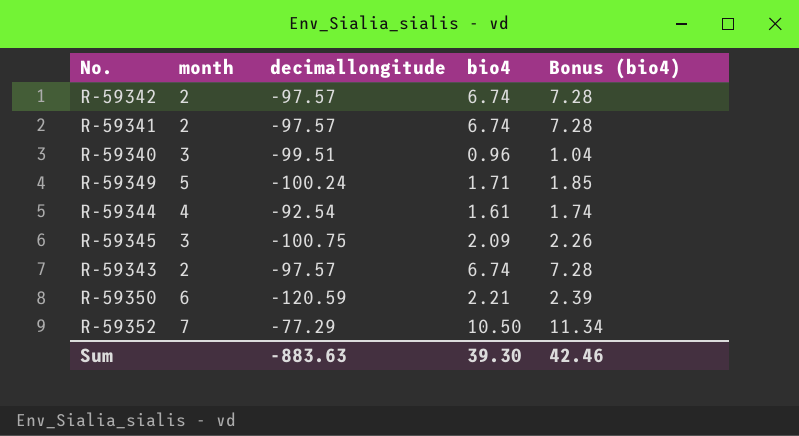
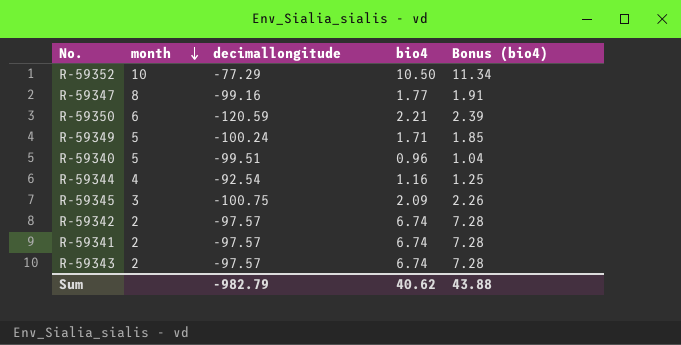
row order: none -> month descending
R-59352 | month: 7 -> 10
row R-59347: none -> 8 | -99.16 | 1.77 | 1.91
R-59340 | month: 3 -> 5
R-59344 | bio4: 1.61 -> 1.16
R-59344 | Bonus (bio4): 1.74 -> 1.25
Sum | decimallongitude: -883.63 -> -982.79
Sum | bio4: 39.30 -> 40.62
Sum | Bonus (bio4): 42.46 -> 43.88

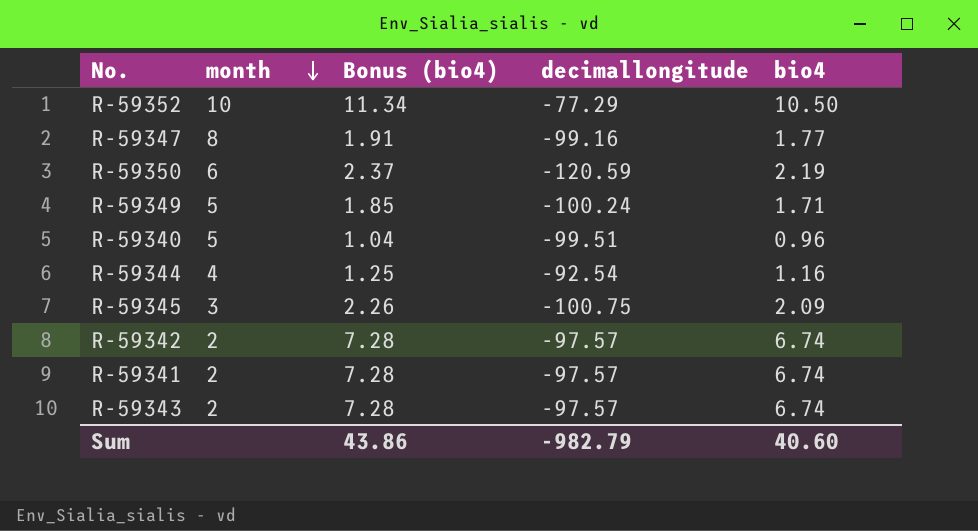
column Bonus (bio4) | position: 5 -> 3
R-59350 | Bonus (bio4): 2.39 -> 2.37
R-59350 | bio4: 2.21 -> 2.19
Sum | Bonus (bio4): 43.88 -> 43.86
Sum | bio4: 40.62 -> 40.60

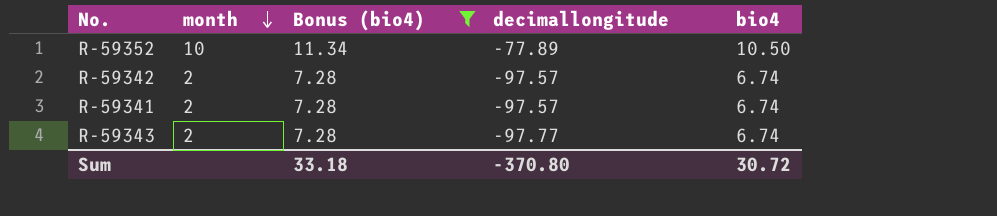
filter: none -> Bonus (bio4) >= 7.28
R-59352 | decimallongitude: -77.29 -> -77.89
R-59343 | decimallongitude: -97.57 -> -97.77
Sum | Bonus (bio4): 43.86 -> 33.18
Sum | decimallongitude: -982.79 -> -370.80
Sum | bio4: 40.60 -> 30.72

